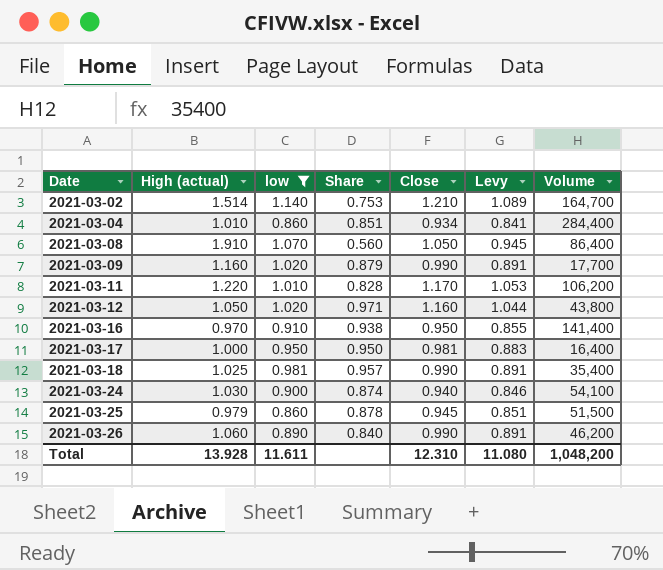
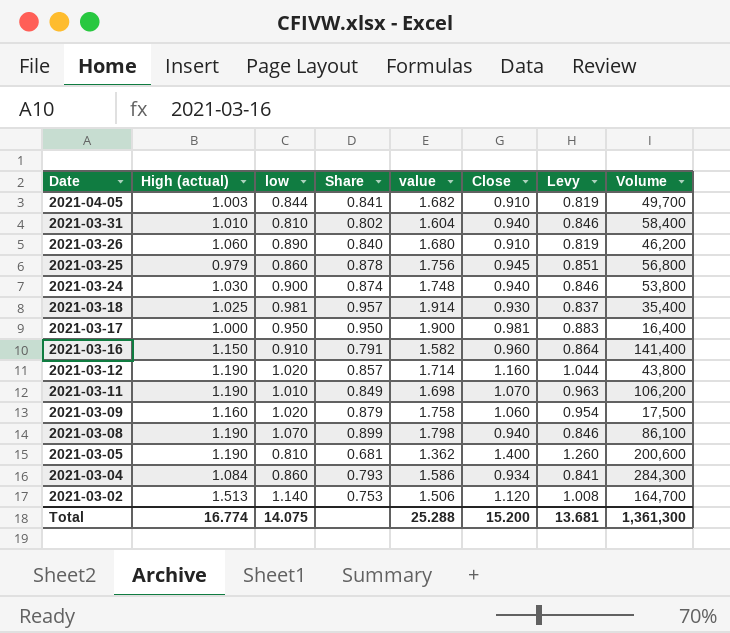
filter: low >= 0.860 -> none
row order: Date ascending -> Date descending
column value | formula: none -> [Share] * 2
2021-03-26 | Close: 0.990 -> 0.910
2021-03-26 | Levy: 0.891 -> 0.819
2021-03-25 | Volume: 51,500 -> 56,800
2021-03-24 | Volume: 54,100 -> 53,800
2021-03-18 | Close: 0.990 -> 0.930
2021-03-18 | Levy: 0.891 -> 0.837
2021-03-16 | High (actual): 0.970 -> 1.150
2021-03-16 | Share: 0.938 -> 0.791
2021-03-16 | Close: 0.950 -> 0.960
2021-03-16 | Levy: 0.855 -> 0.864
2021-03-12 | High (actual): 1.050 -> 1.190
2021-03-12 | Share: 0.971 -> 0.857
2021-03-11 | High (actual): 1.220 -> 1.190
2021-03-11 | Share: 0.828 -> 0.849
2021-03-11 | Close: 1.170 -> 1.070
2021-03-11 | Levy: 1.053 -> 0.963
2021-03-09 | Close: 0.990 -> 1.060
2021-03-09 | Levy: 0.891 -> 0.954
2021-03-09 | Volume: 17,700 -> 17,500
2021-03-08 | High (actual): 1.910 -> 1.190
2021-03-08 | Share: 0.560 -> 0.899
2021-03-08 | Close: 1.050 -> 0.940
2021-03-08 | Levy: 0.945 -> 0.846
2021-03-08 | Volume: 86,400 -> 86,100
2021-03-04 | High (actual): 1.010 -> 1.084
2021-03-04 | Share: 0.851 -> 0.793
2021-03-04 | Volume: 284,400 -> 284,300
2021-03-02 | High (actual): 1.514 -> 1.513
2021-03-02 | Close: 1.210 -> 1.120
2021-03-02 | Levy: 1.089 -> 1.008
Total | High (actual): 13.928 -> 16.774
Total | low: 11.611 -> 14.075
Total | Close: 12.310 -> 15.200
Total | Levy: 11.080 -> 13.681
Total | Volume: 1,048,200 -> 1,361,300

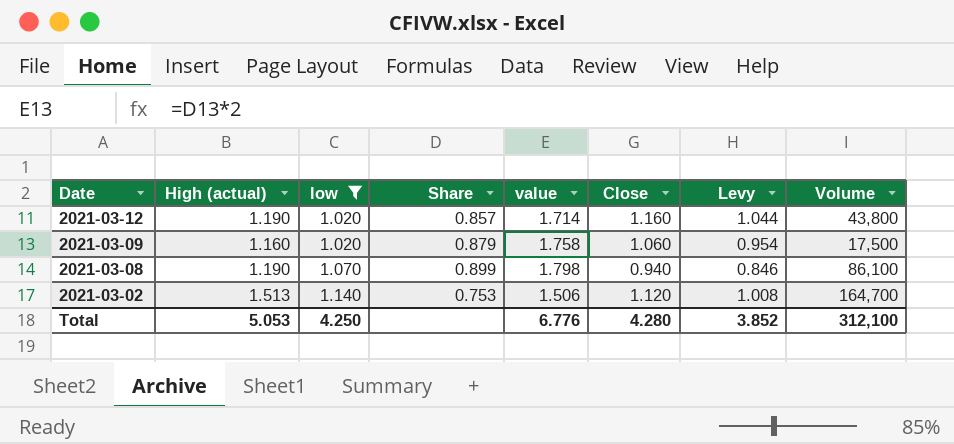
filter: none -> low >= 1.020
Total | High (actual): 16.774 -> 5.053
Total | low: 14.075 -> 4.250
Total | value: 25.288 -> 6.776
Total | Close: 15.200 -> 4.280
Total | Levy: 13.681 -> 3.852
Total | Volume: 1,361,300 -> 312,100

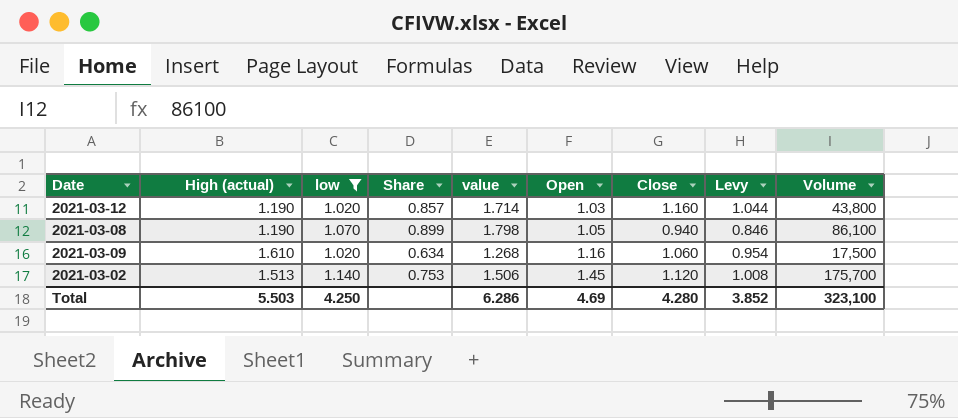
row order: Date descending -> Open ascending
column Open | position: none -> 6
2021-03-09 | High (actual): 1.160 -> 1.610
2021-03-09 | Share: 0.879 -> 0.634
2021-03-09 | value: 1.758 -> 1.268
2021-03-02 | Volume: 164,700 -> 175,700
Total | High (actual): 5.053 -> 5.503
Total | value: 6.776 -> 6.286
Total | Volume: 312,100 -> 323,100

